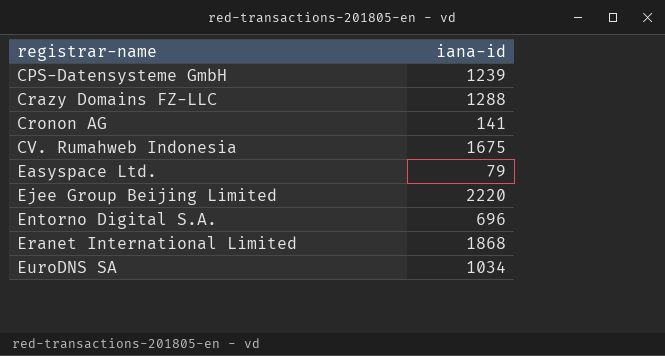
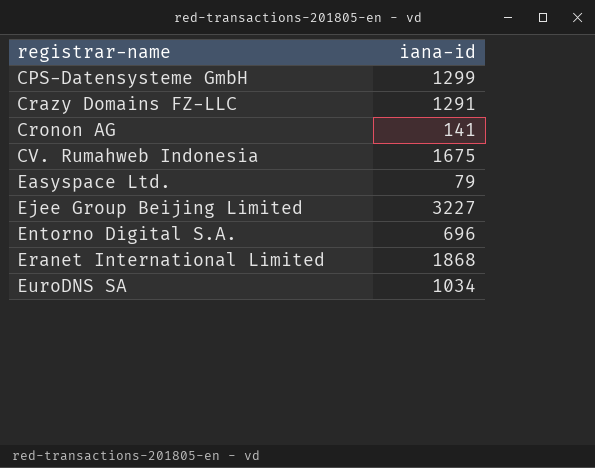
CPS-Datensysteme GmbH | iana-id: 1239 -> 1299
Crazy Domains FZ-LLC | iana-id: 1288 -> 1291
Ejee Group Beijing Limited | iana-id: 2220 -> 3227

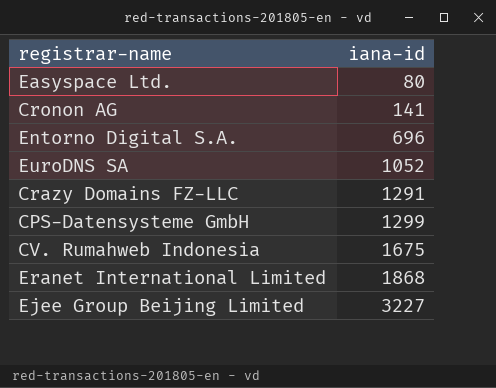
row order: registrar-name ascending -> iana-id ascending
Easyspace Ltd. | iana-id: 79 -> 80
EuroDNS SA | iana-id: 1034 -> 1052

